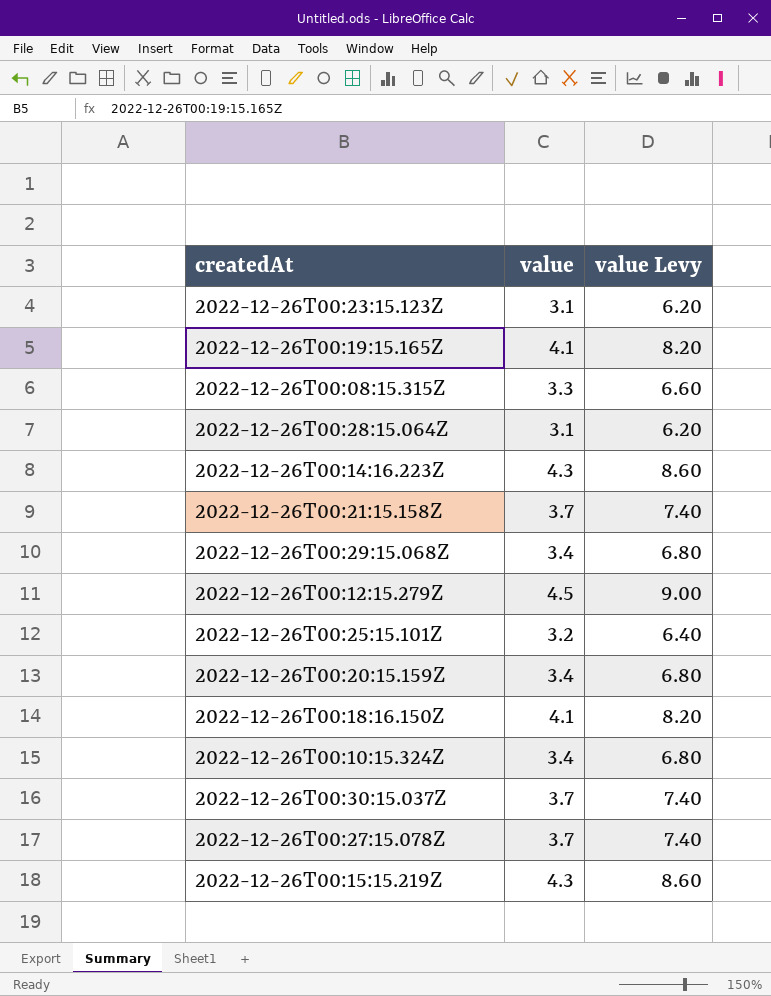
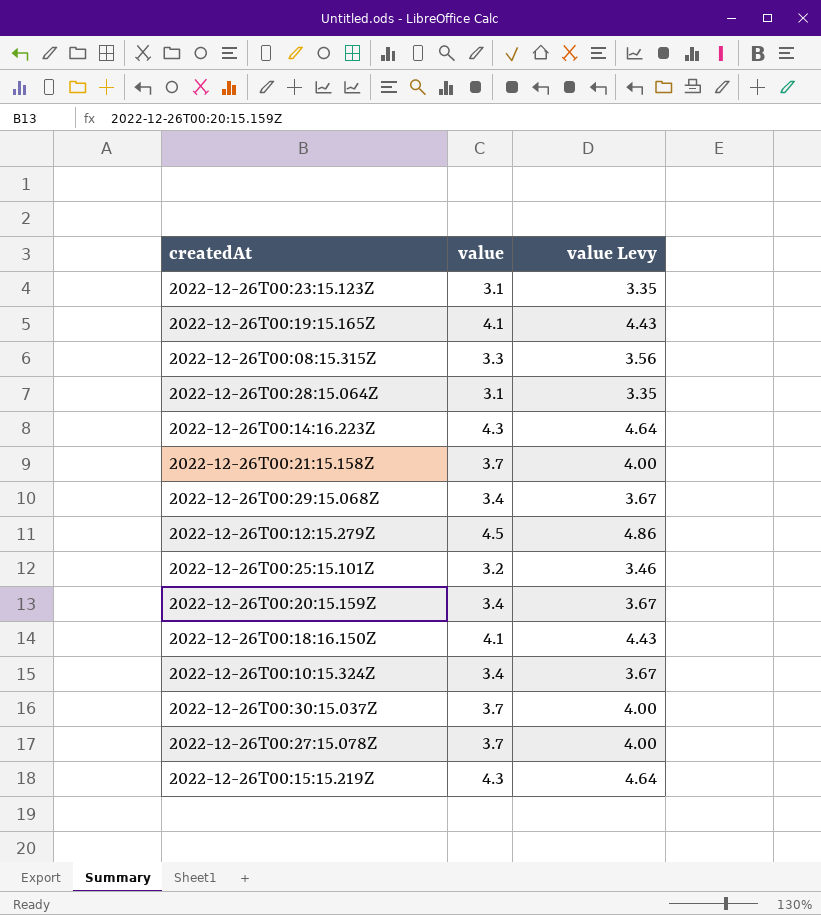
column value Levy | formula: [value] * 2 -> [value] * 1.08

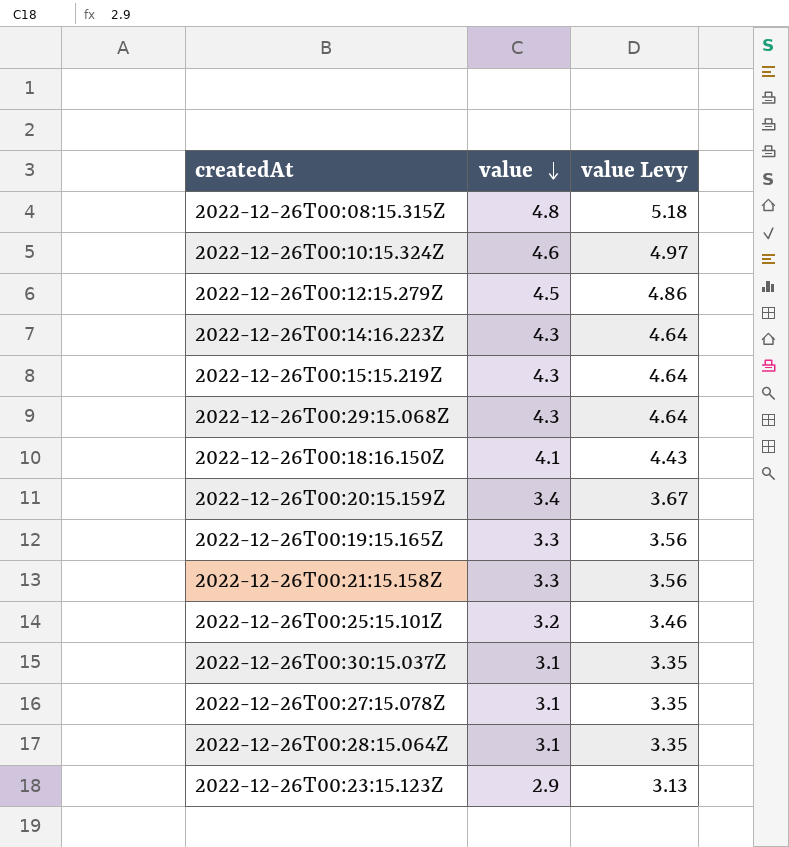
row order: none -> value descending
2022-12-26T00:08:15.315Z | value: 3.3 -> 4.8
2022-12-26T00:08:15.315Z | value Levy: 3.56 -> 5.18
2022-12-26T00:10:15.324Z | value: 3.4 -> 4.6
2022-12-26T00:10:15.324Z | value Levy: 3.67 -> 4.97
2022-12-26T00:29:15.068Z | value: 3.4 -> 4.3
2022-12-26T00:29:15.068Z | value Levy: 3.67 -> 4.64
2022-12-26T00:19:15.165Z | value: 4.1 -> 3.3
2022-12-26T00:19:15.165Z | value Levy: 4.43 -> 3.56
2022-12-26T00:21:15.158Z | value: 3.7 -> 3.3
2022-12-26T00:21:15.158Z | value Levy: 4.00 -> 3.56
2022-12-26T00:30:15.037Z | value: 3.7 -> 3.1
2022-12-26T00:30:15.037Z | value Levy: 4.00 -> 3.35
2022-12-26T00:27:15.078Z | value: 3.7 -> 3.1
2022-12-26T00:27:15.078Z | value Levy: 4.00 -> 3.35
2022-12-26T00:23:15.123Z | value: 3.1 -> 2.9
2022-12-26T00:23:15.123Z | value Levy: 3.35 -> 3.13

